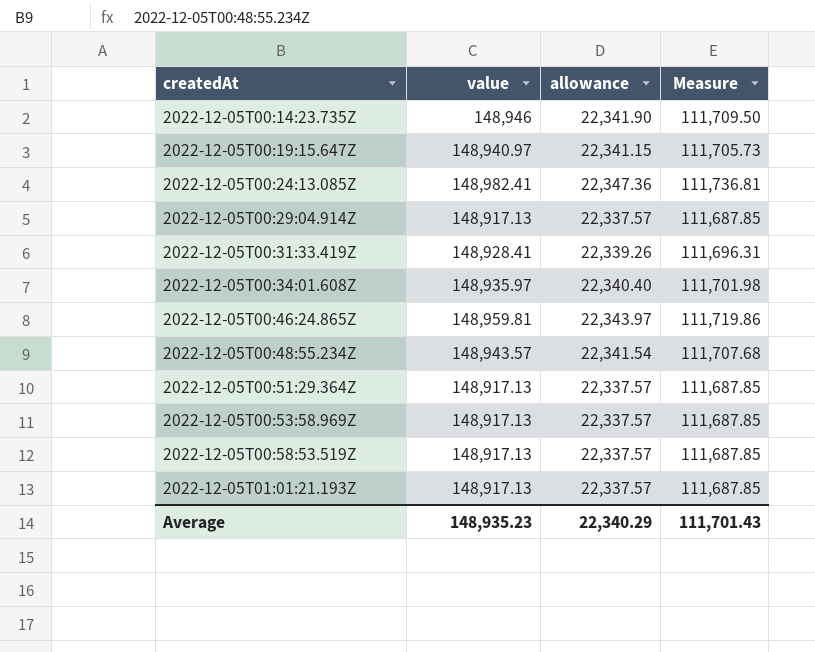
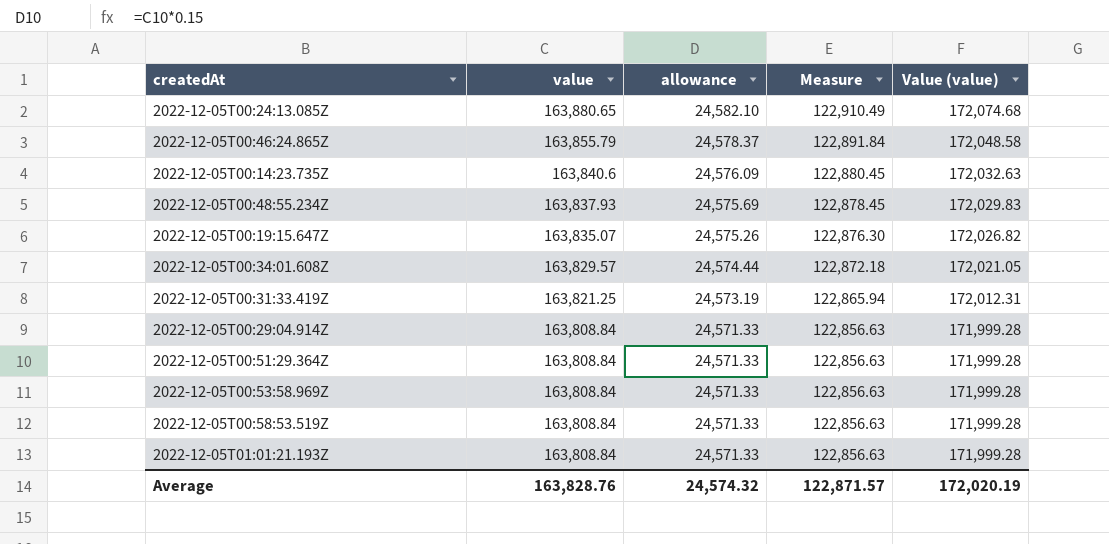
row order: createdAt ascending -> value descending
column Value (value) | formula: none -> [value] * 1.05
2022-12-05T00:24:13.085Z | value: 148,982.41 -> 163,880.65
2022-12-05T00:24:13.085Z | allowance: 22,347.36 -> 24,582.10
2022-12-05T00:24:13.085Z | Measure: 111,736.81 -> 122,910.49
2022-12-05T00:46:24.865Z | value: 148,959.81 -> 163,855.79
2022-12-05T00:46:24.865Z | allowance: 22,343.97 -> 24,578.37
2022-12-05T00:46:24.865Z | Measure: 111,719.86 -> 122,891.84
2022-12-05T00:14:23.735Z | value: 148,946 -> 163,840.6
2022-12-05T00:14:23.735Z | allowance: 22,341.90 -> 24,576.09
2022-12-05T00:14:23.735Z | Measure: 111,709.50 -> 122,880.45
2022-12-05T00:48:55.234Z | value: 148,943.57 -> 163,837.93
2022-12-05T00:48:55.234Z | allowance: 22,341.54 -> 24,575.69
2022-12-05T00:48:55.234Z | Measure: 111,707.68 -> 122,878.45
2022-12-05T00:19:15.647Z | value: 148,940.97 -> 163,835.07
2022-12-05T00:19:15.647Z | allowance: 22,341.15 -> 24,575.26
2022-12-05T00:19:15.647Z | Measure: 111,705.73 -> 122,876.30
2022-12-05T00:34:01.608Z | value: 148,935.97 -> 163,829.57
2022-12-05T00:34:01.608Z | allowance: 22,340.40 -> 24,574.44
2022-12-05T00:34:01.608Z | Measure: 111,701.98 -> 122,872.18
2022-12-05T00:31:33.419Z | value: 148,928.41 -> 163,821.25
2022-12-05T00:31:33.419Z | allowance: 22,339.26 -> 24,573.19
2022-12-05T00:31:33.419Z | Measure: 111,696.31 -> 122,865.94
2022-12-05T00:29:04.914Z | value: 148,917.13 -> 163,808.84
2022-12-05T00:29:04.914Z | allowance: 22,337.57 -> 24,571.33
2022-12-05T00:29:04.914Z | Measure: 111,687.85 -> 122,856.63
2022-12-05T00:51:29.364Z | value: 148,917.13 -> 163,808.84
2022-12-05T00:51:29.364Z | allowance: 22,337.57 -> 24,571.33
2022-12-05T00:51:29.364Z | Measure: 111,687.85 -> 122,856.63
2022-12-05T00:53:58.969Z | value: 148,917.13 -> 163,808.84
2022-12-05T00:53:58.969Z | allowance: 22,337.57 -> 24,571.33
2022-12-05T00:53:58.969Z | Measure: 111,687.85 -> 122,856.63
2022-12-05T00:58:53.519Z | value: 148,917.13 -> 163,808.84
2022-12-05T00:58:53.519Z | allowance: 22,337.57 -> 24,571.33
2022-12-05T00:58:53.519Z | Measure: 111,687.85 -> 122,856.63
2022-12-05T01:01:21.193Z | value: 148,917.13 -> 163,808.84
2022-12-05T01:01:21.193Z | allowance: 22,337.57 -> 24,571.33
2022-12-05T01:01:21.193Z | Measure: 111,687.85 -> 122,856.63
Average | value: 148,935.23 -> 163,828.76
Average | allowance: 22,340.29 -> 24,574.32
Average | Measure: 111,701.43 -> 122,871.57

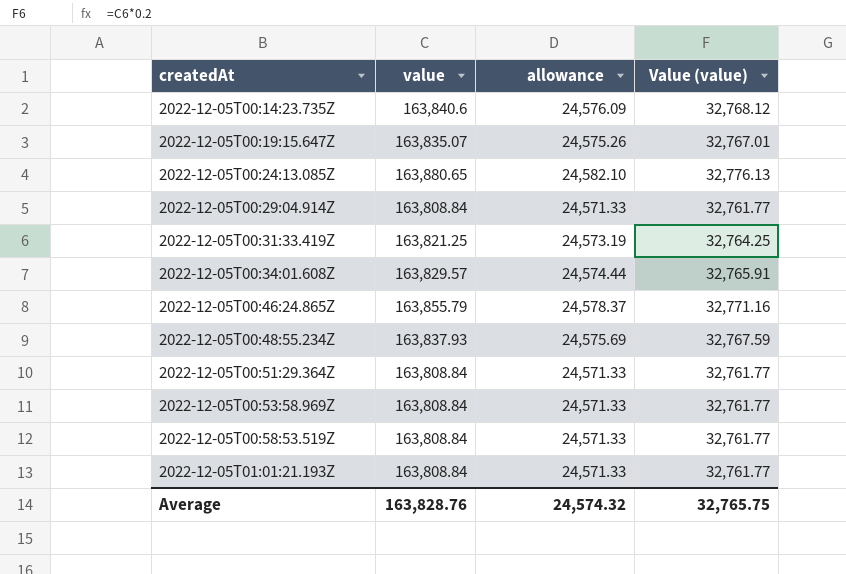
row order: value descending -> createdAt ascending
column Measure | formula: [value] * 0.75 -> none
column Value (value) | formula: [value] * 1.05 -> [value] * 0.2
Average | Value (value): 172,020.19 -> 32,765.75

